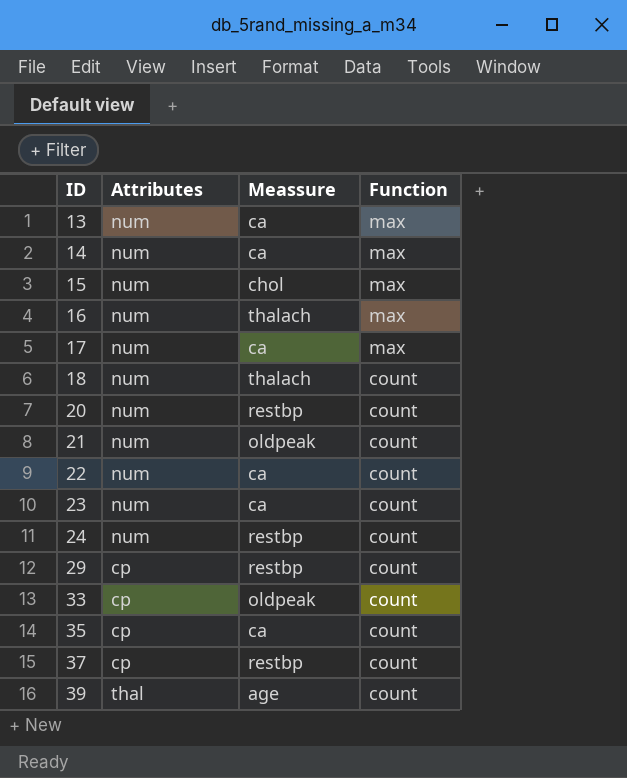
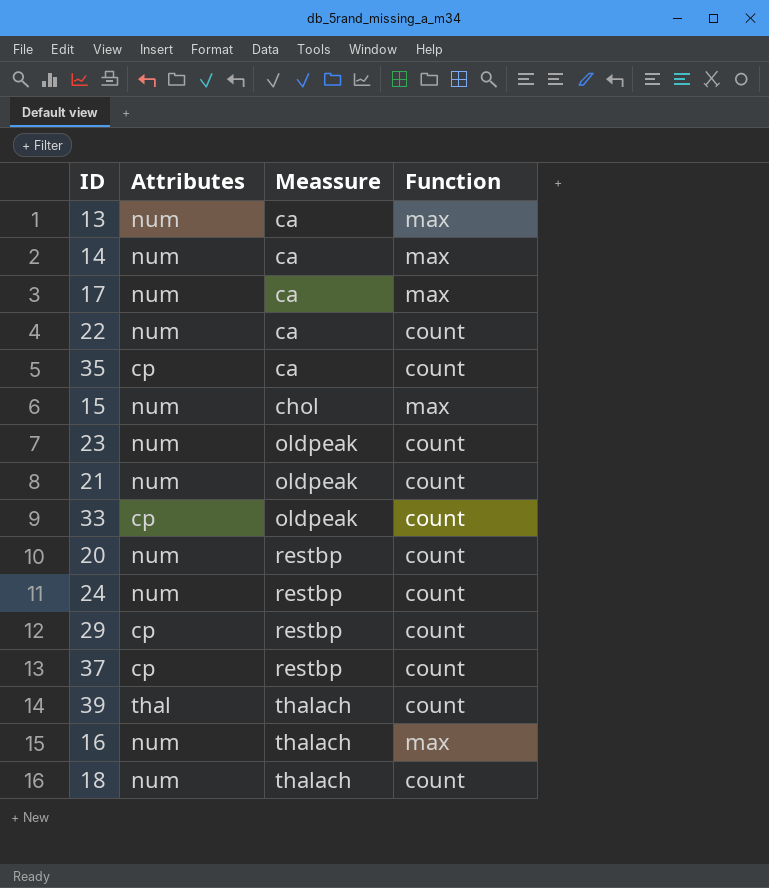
row order: ID ascending -> Meassure ascending
23 | Meassure: ca -> oldpeak
39 | Meassure: age -> thalach

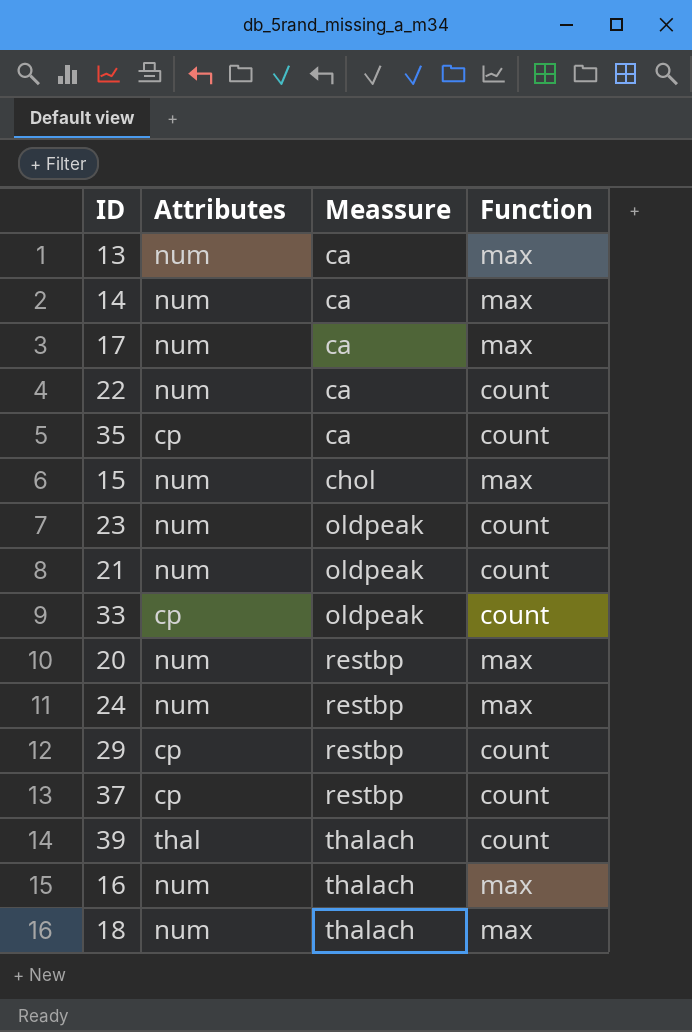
20 | Function: count -> max
24 | Function: count -> max
18 | Function: count -> max

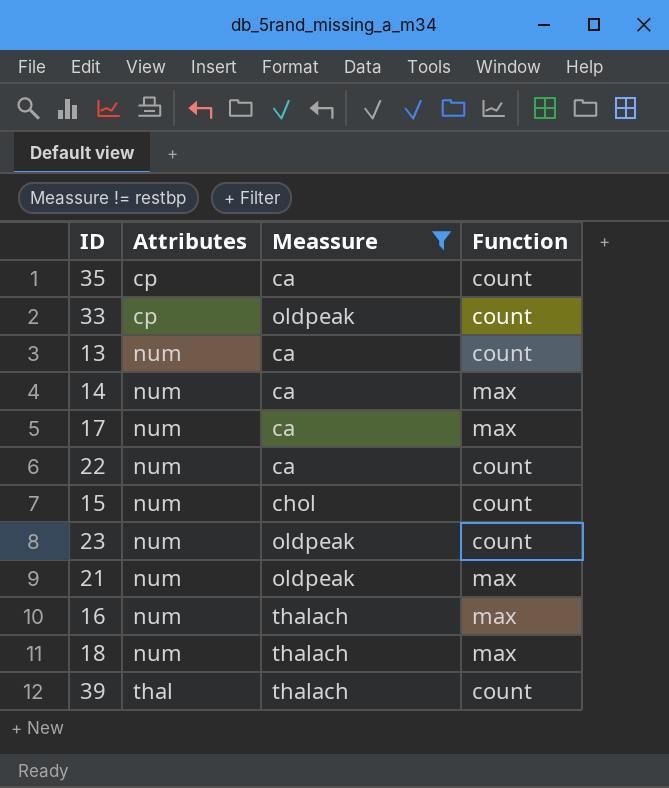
filter: none -> Meassure != restbp
row order: Meassure ascending -> Attributes ascending
13 | Function: max -> count
15 | Function: max -> count
21 | Function: count -> max

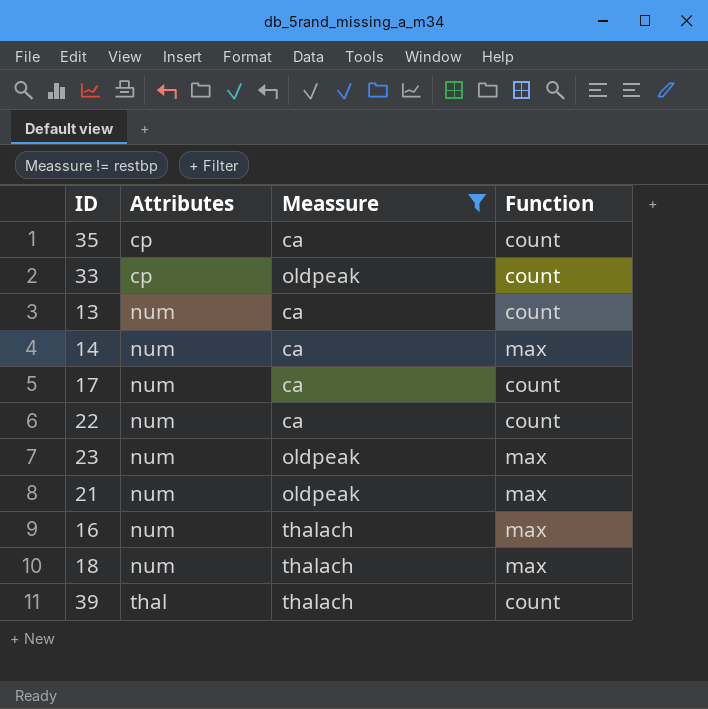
row 15: num | chol | count -> none
17 | Function: max -> count
23 | Function: count -> max

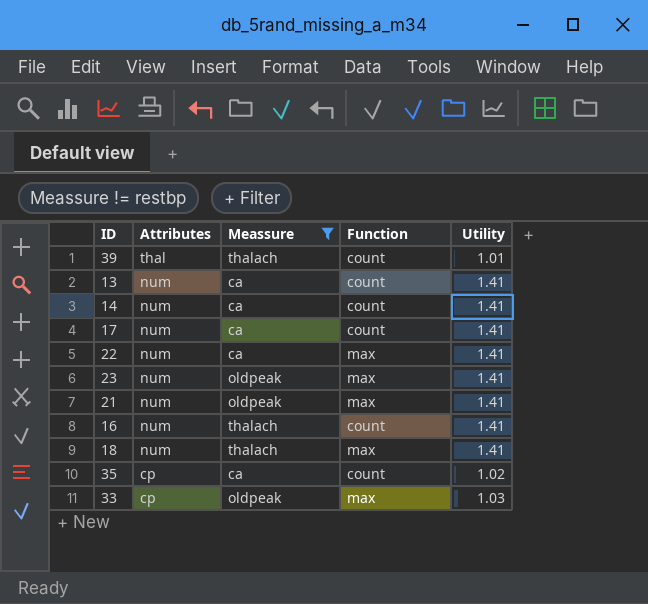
row order: Attributes ascending -> Attributes descending
column Utility | position: none -> 5
14 | Function: max -> count
22 | Function: count -> max
16 | Function: max -> count
33 | Function: count -> max

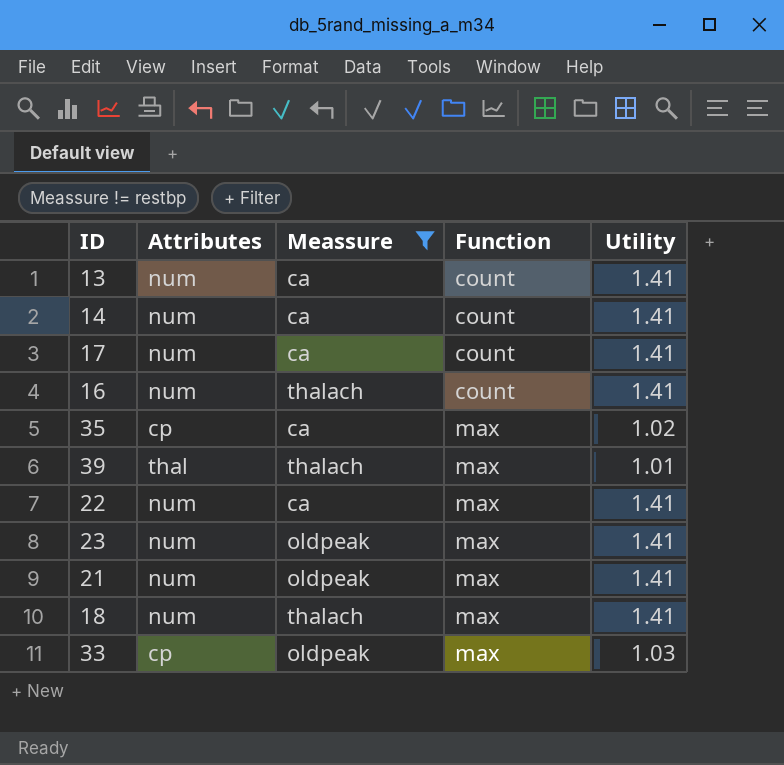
row order: Attributes descending -> Function ascending
35 | Function: count -> max
39 | Function: count -> max

